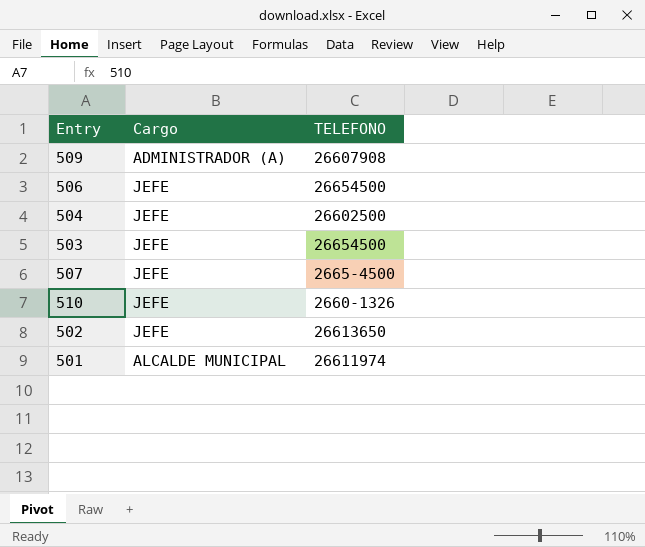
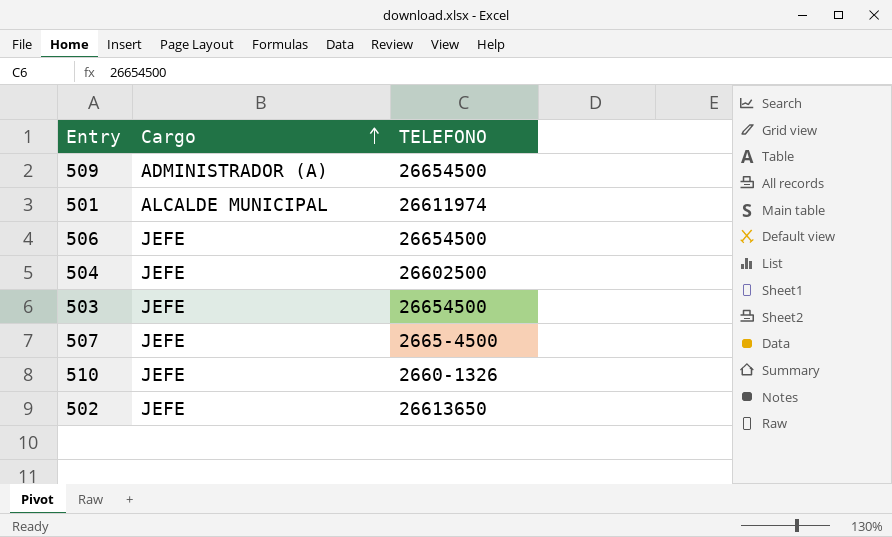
row order: none -> Cargo ascending
509 | TELEFONO: 26607908 -> 26654500

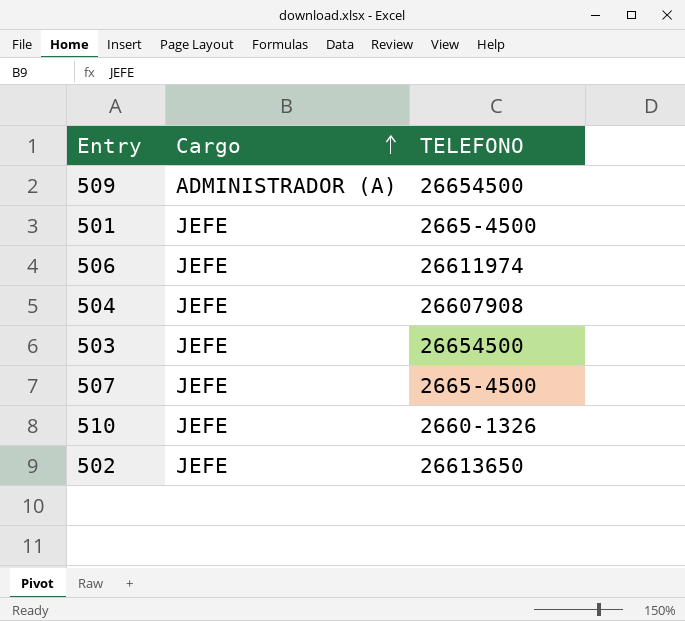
501 | Cargo: ALCALDE MUNICIPAL -> JEFE
501 | TELEFONO: 26611974 -> 2665-4500
506 | TELEFONO: 26654500 -> 26611974
504 | TELEFONO: 26602500 -> 26607908

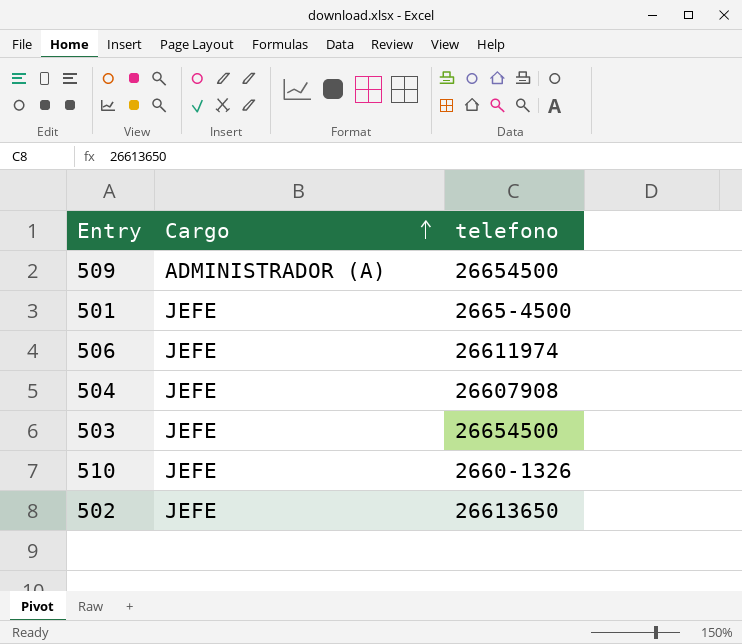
column name: TELEFONO -> telefono
row 507: JEFE | 2665-4500 -> none

